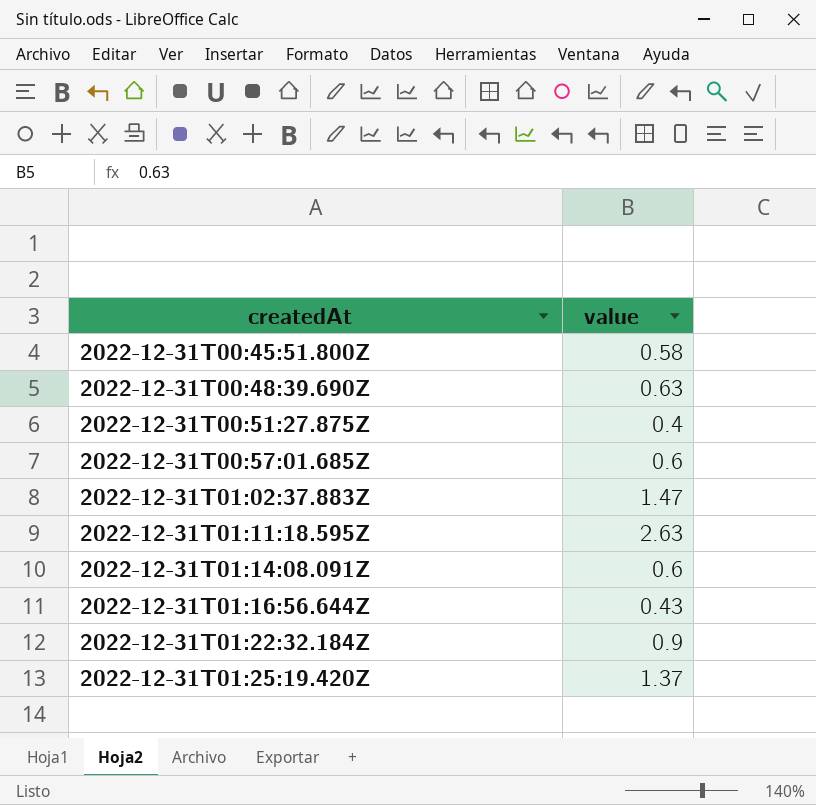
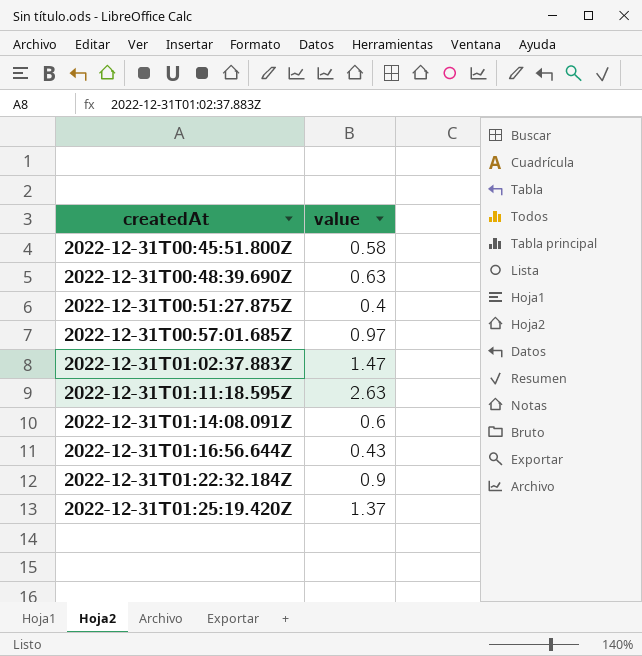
2022-12-31T00:57:01.685Z | value: 0.6 -> 0.97

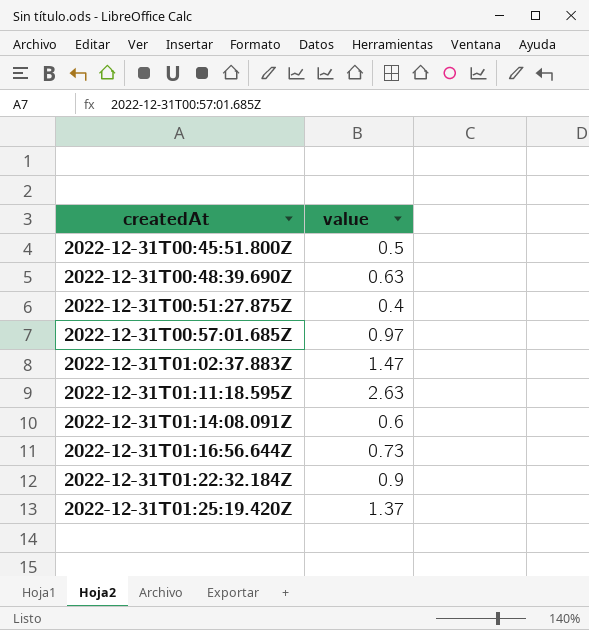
2022-12-31T00:45:51.800Z | value: 0.58 -> 0.5
2022-12-31T01:16:56.644Z | value: 0.43 -> 0.73

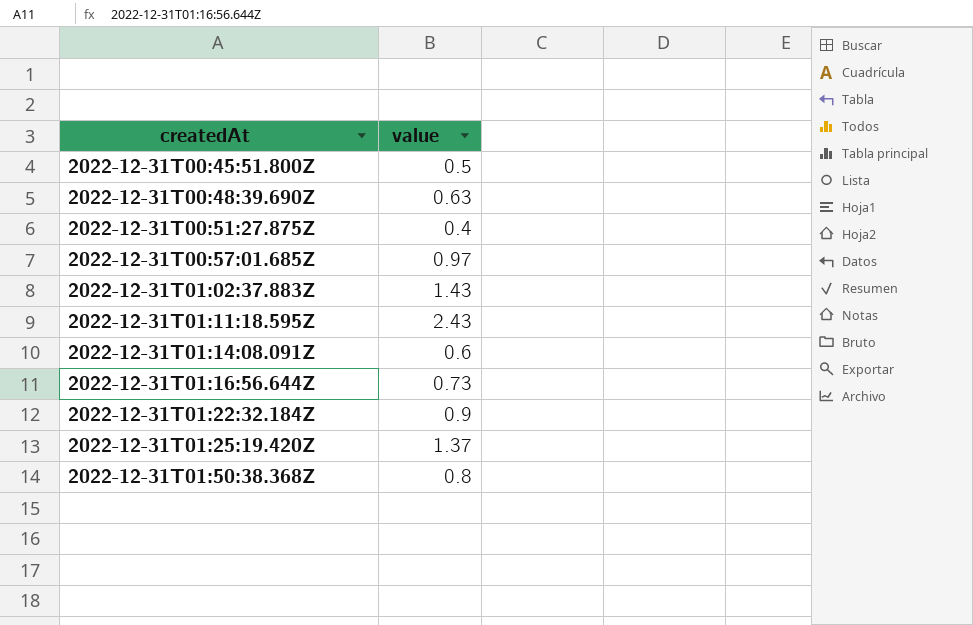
2022-12-31T01:02:37.883Z | value: 1.47 -> 1.43
2022-12-31T01:11:18.595Z | value: 2.63 -> 2.43
row 2022-12-31T01:50:38.368Z: none -> 0.8

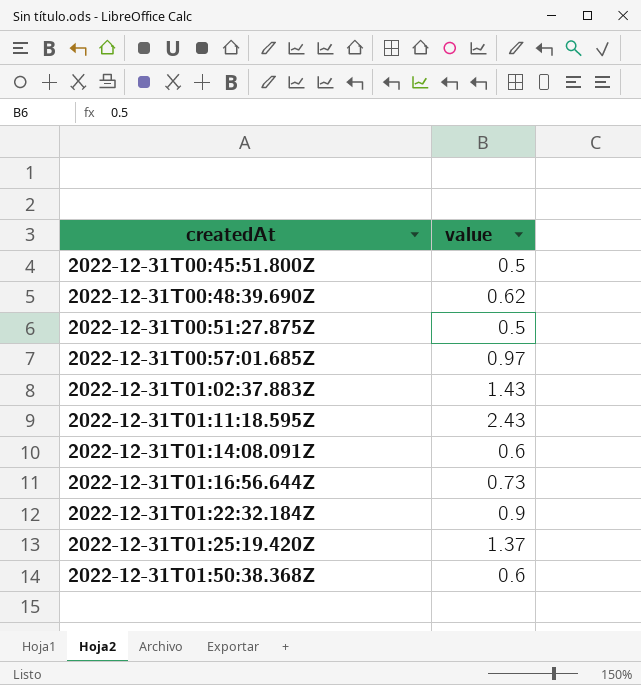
2022-12-31T00:48:39.690Z | value: 0.63 -> 0.62
2022-12-31T00:51:27.875Z | value: 0.4 -> 0.5
2022-12-31T01:50:38.368Z | value: 0.8 -> 0.6

